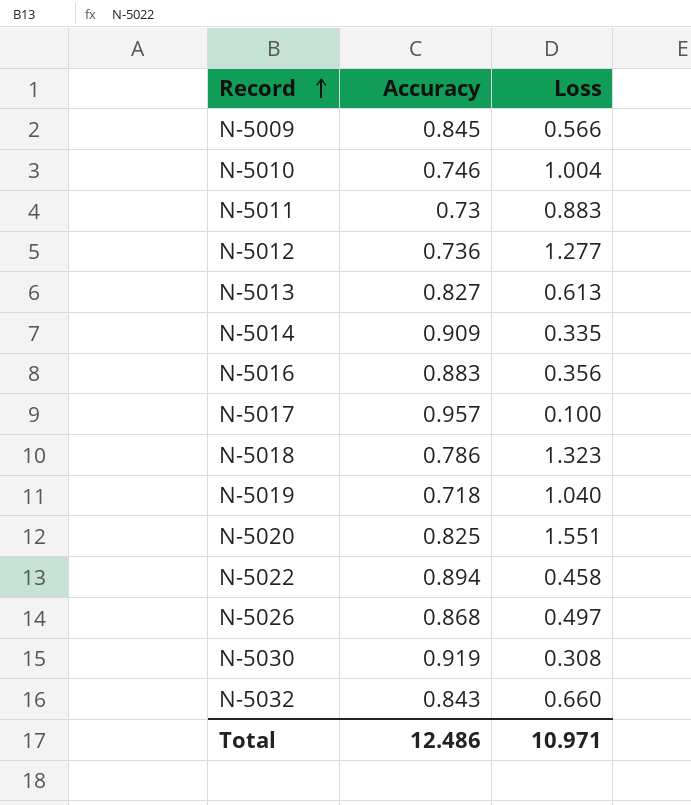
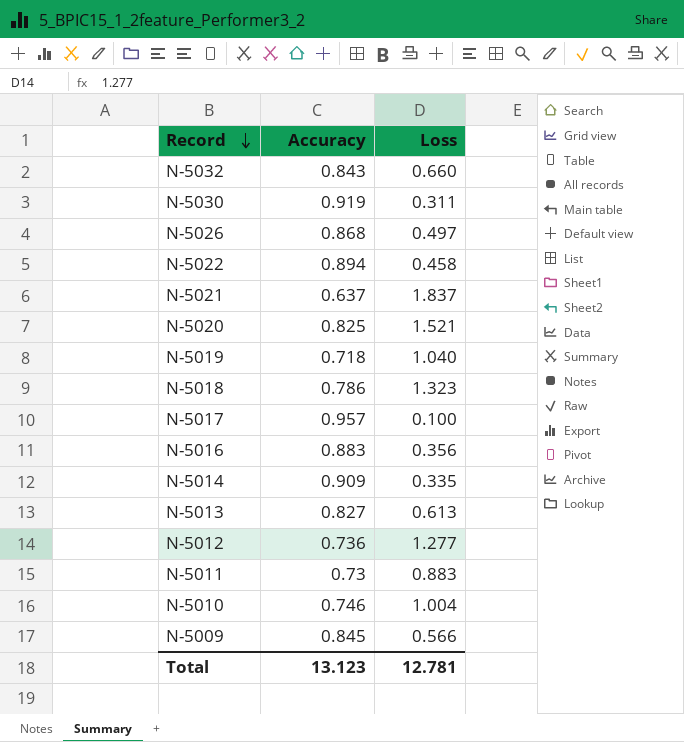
row order: Record ascending -> Record descending
N-5030 | Loss: 0.308 -> 0.311
row N-5021: none -> 0.637 | 1.837
N-5020 | Loss: 1.551 -> 1.521
Total | Accuracy: 12.486 -> 13.123
Total | Loss: 10.971 -> 12.781

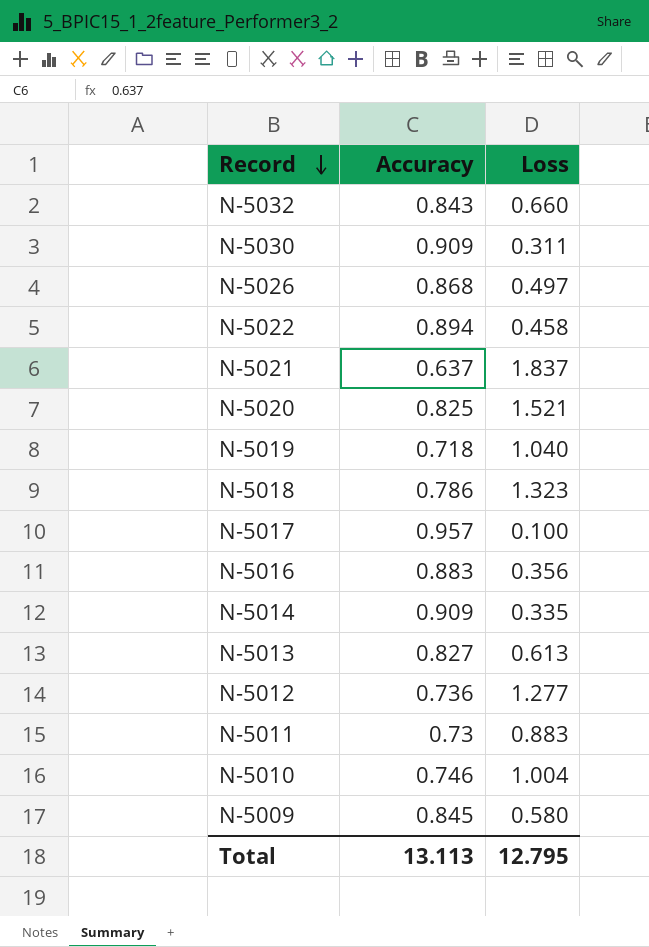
N-5030 | Accuracy: 0.919 -> 0.909
N-5009 | Loss: 0.566 -> 0.580
Total | Accuracy: 13.123 -> 13.113
Total | Loss: 12.781 -> 12.795

